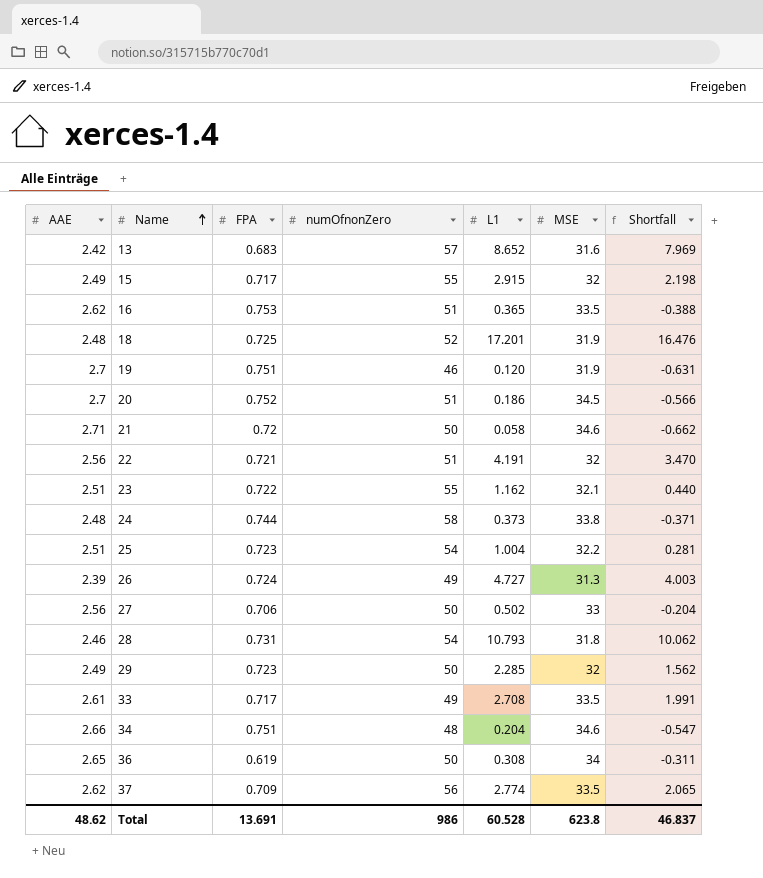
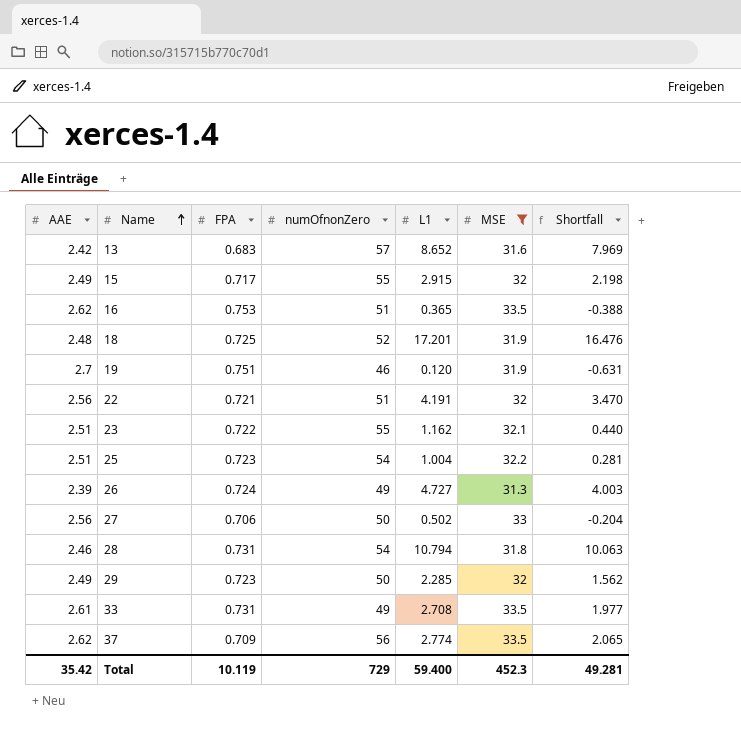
filter: none -> MSE <= 33.5
28 | L1: 10.793 -> 10.794
28 | Shortfall: 10.062 -> 10.063
33 | FPA: 0.717 -> 0.731
33 | Shortfall: 1.991 -> 1.977
Total | AAE: 48.62 -> 35.42
Total | FPA: 13.691 -> 10.119
Total | numOfnonZero: 986 -> 729
Total | L1: 60.528 -> 59.400
Total | MSE: 623.8 -> 452.3
Total | Shortfall: 46.837 -> 49.281

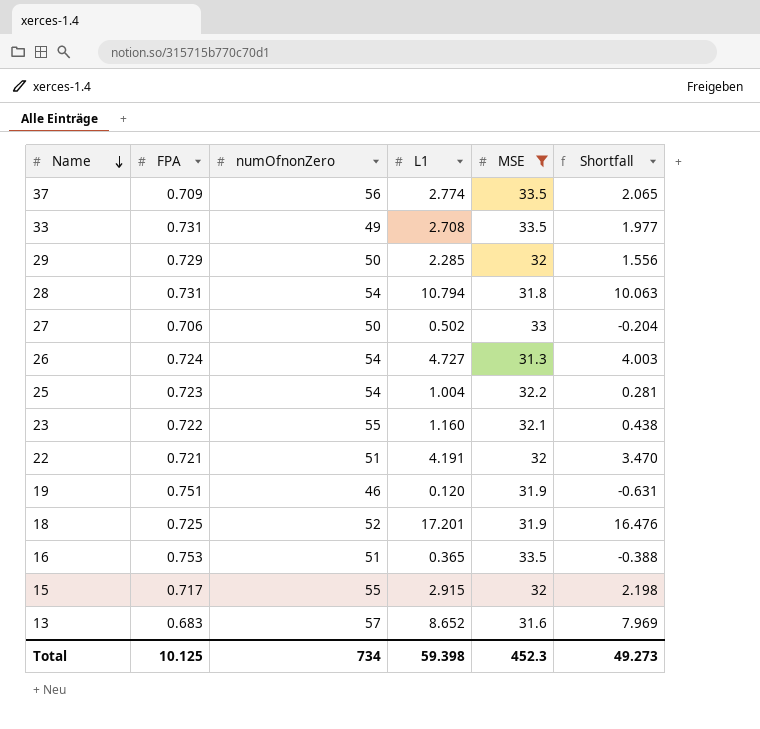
row order: Name ascending -> Name descending
column AAE | position: 1 -> none
29 | FPA: 0.723 -> 0.729
29 | Shortfall: 1.562 -> 1.556
26 | numOfnonZero: 49 -> 54
23 | L1: 1.162 -> 1.160
23 | Shortfall: 0.440 -> 0.438
Total | FPA: 10.119 -> 10.125
Total | numOfnonZero: 729 -> 734
Total | L1: 59.400 -> 59.398
Total | Shortfall: 49.281 -> 49.273

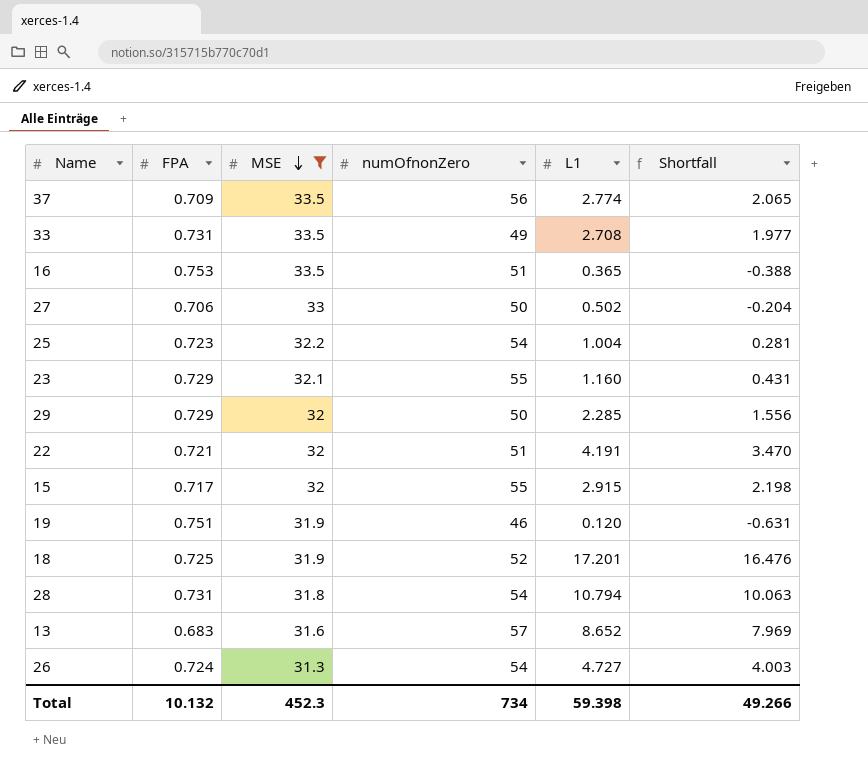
row order: Name descending -> MSE descending
column MSE | position: 5 -> 3
23 | FPA: 0.722 -> 0.729
23 | Shortfall: 0.438 -> 0.431
Total | FPA: 10.125 -> 10.132
Total | Shortfall: 49.273 -> 49.266

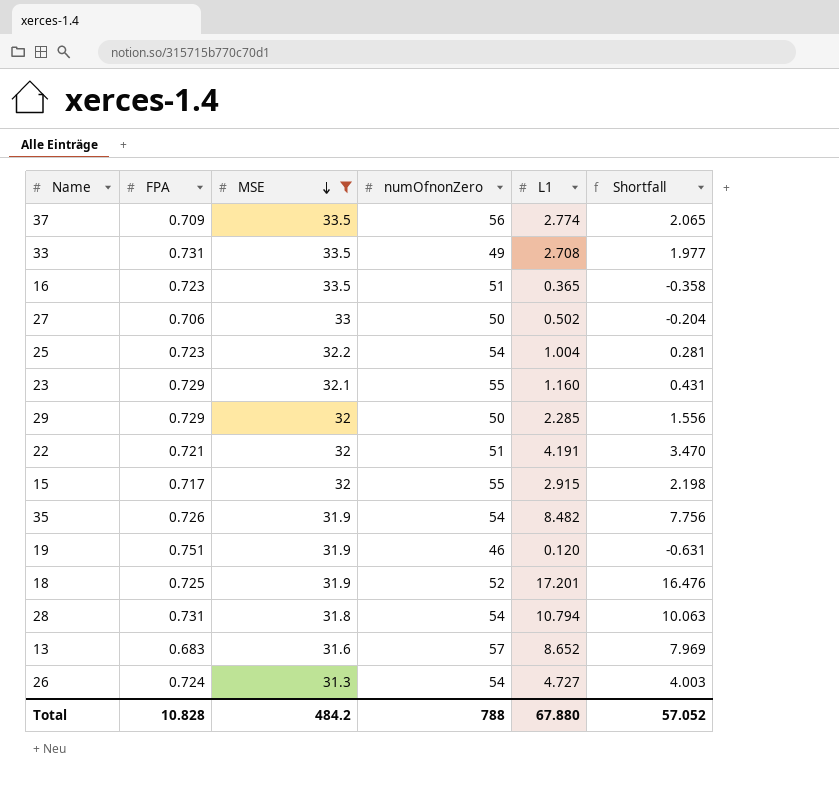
16 | FPA: 0.753 -> 0.723
16 | Shortfall: -0.388 -> -0.358
row 35: none -> 0.726 | 31.9 | 54 | 8.482 | 7.756
Total | FPA: 10.132 -> 10.828
Total | MSE: 452.3 -> 484.2
Total | numOfnonZero: 734 -> 788
Total | L1: 59.398 -> 67.880
Total | Shortfall: 49.266 -> 57.052

